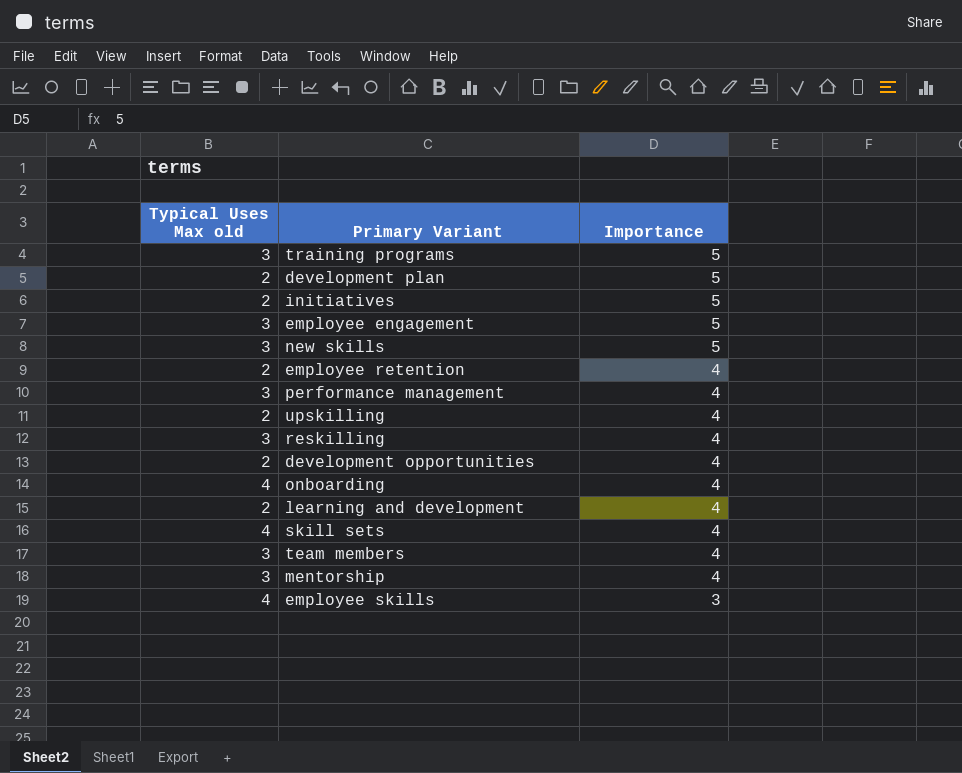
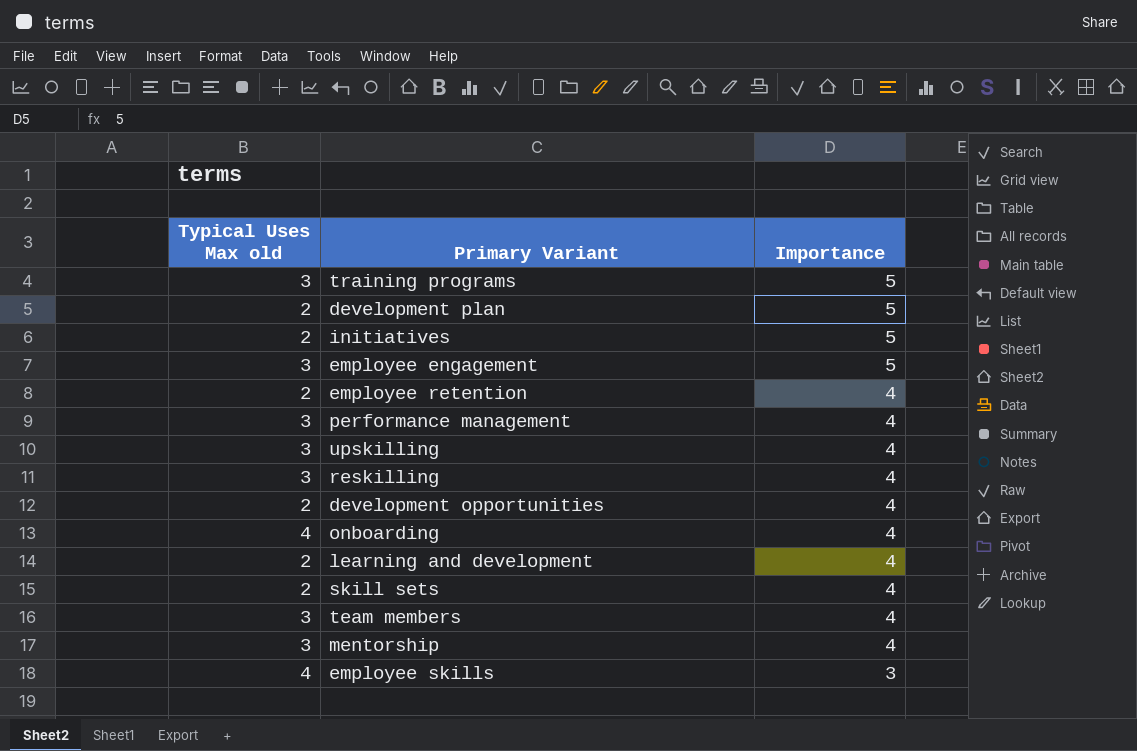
row new skills: 3 | 5 -> none
upskilling | Typical Uses Max old: 2 -> 3
skill sets | Typical Uses Max old: 4 -> 2

